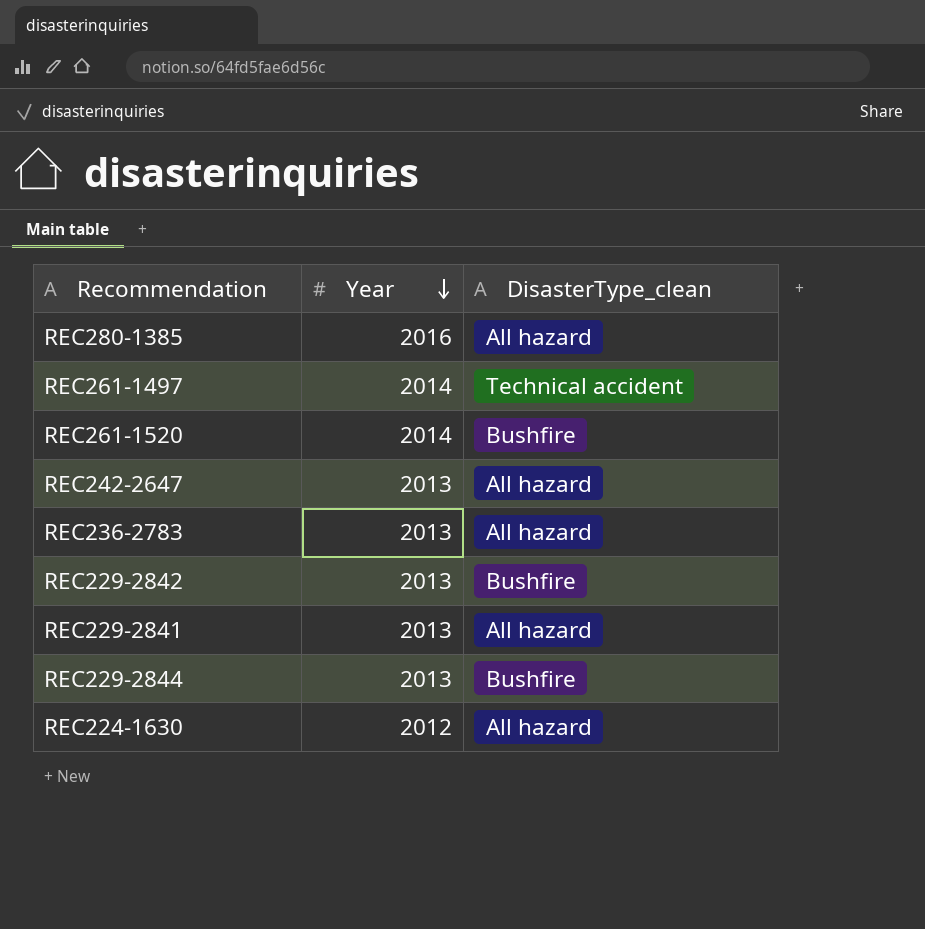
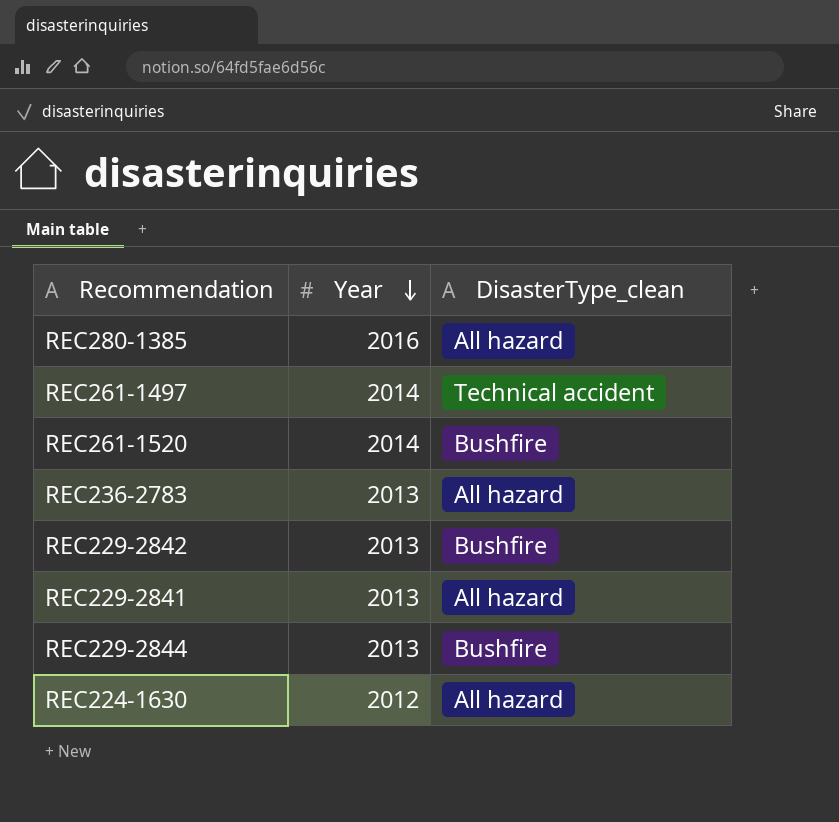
row REC242-2647: 2013 | All hazard -> none

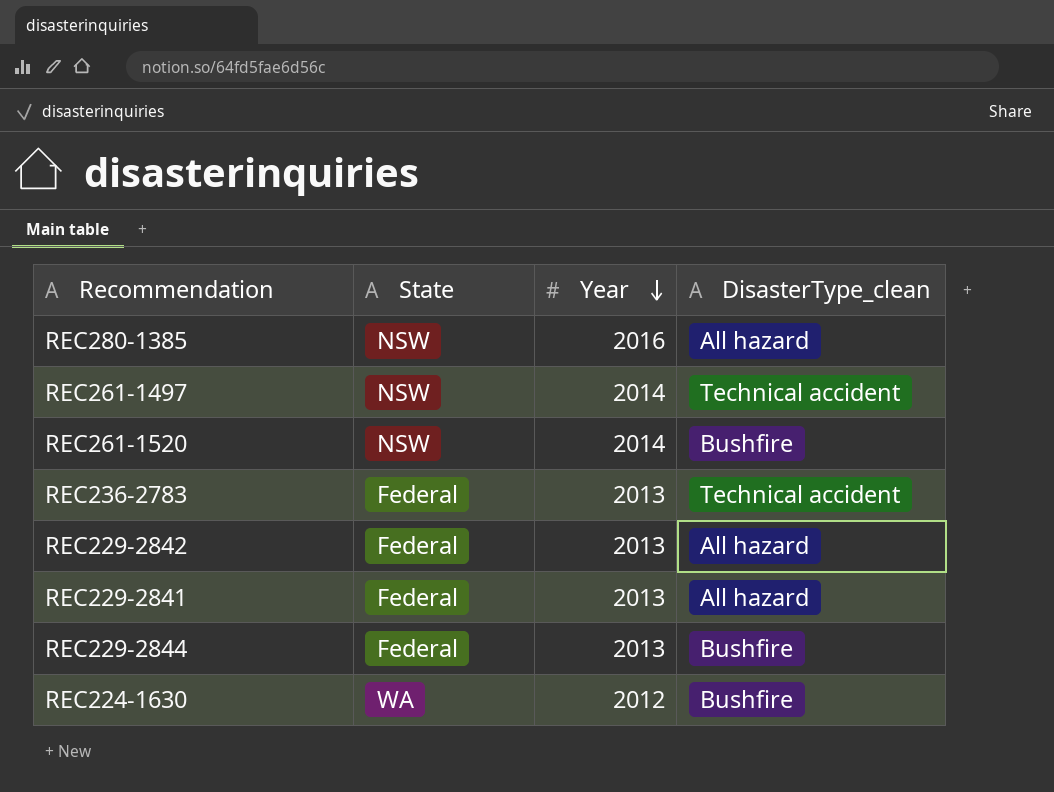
column State | position: none -> 2
REC236-2783 | DisasterType_clean: All hazard -> Technical accident
REC229-2842 | DisasterType_clean: Bushfire -> All hazard
REC224-1630 | DisasterType_clean: All hazard -> Bushfire

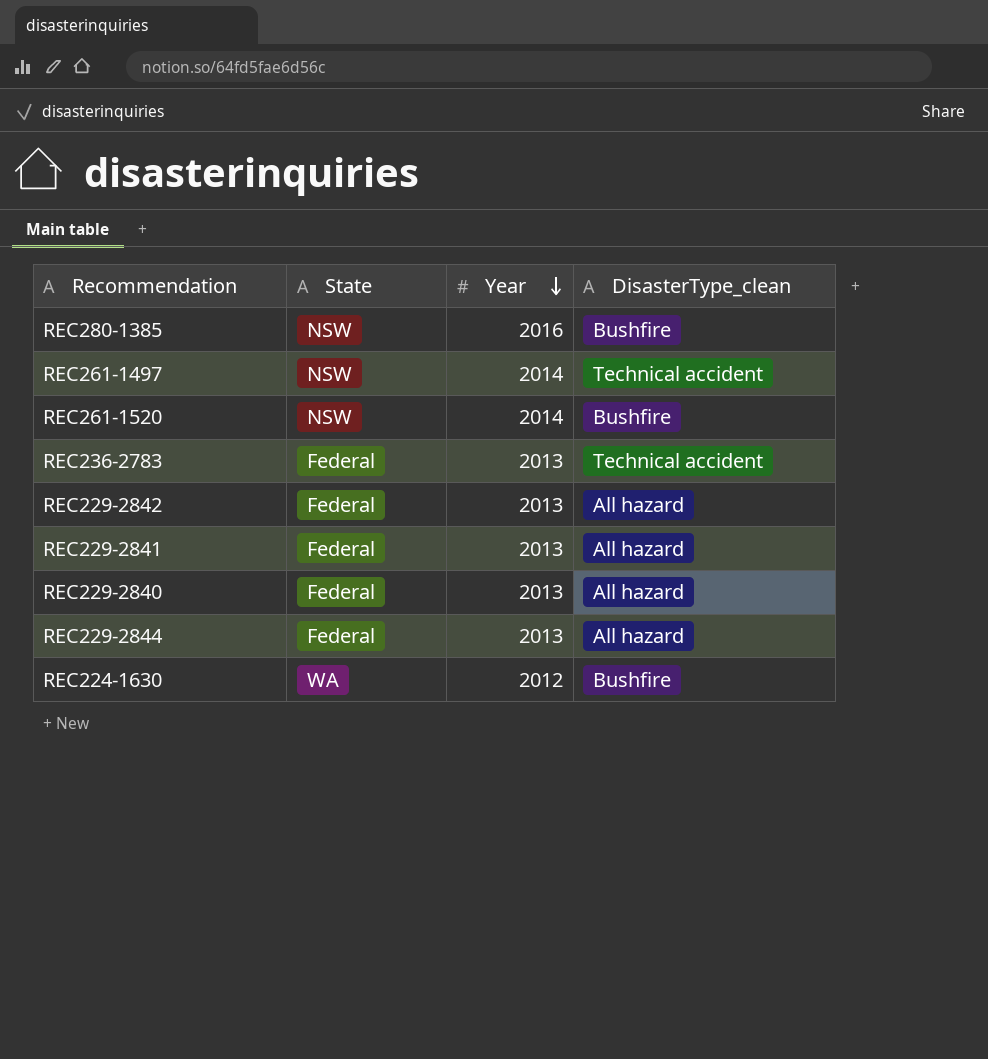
REC280-1385 | DisasterType_clean: All hazard -> Bushfire
row REC229-2840: none -> Federal | 2013 | All hazard
REC229-2844 | DisasterType_clean: Bushfire -> All hazard

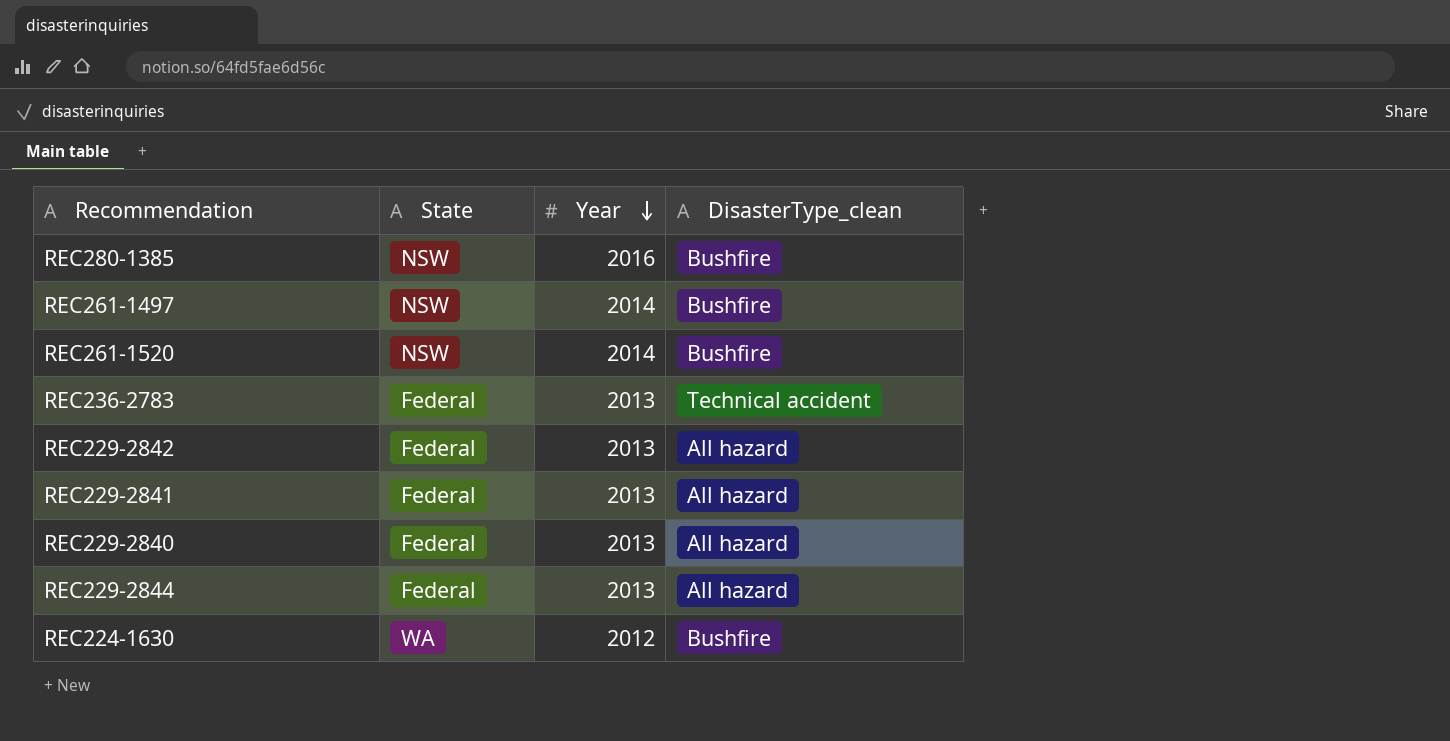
REC261-1497 | DisasterType_clean: Technical accident -> Bushfire

